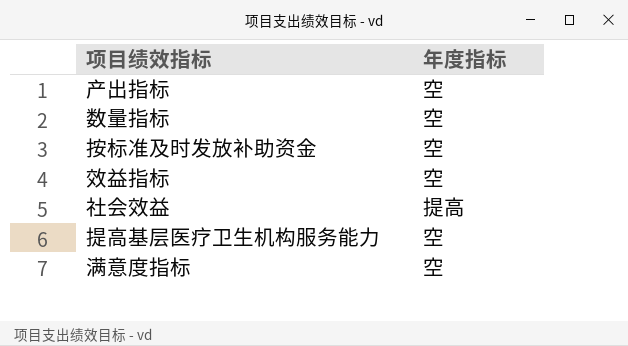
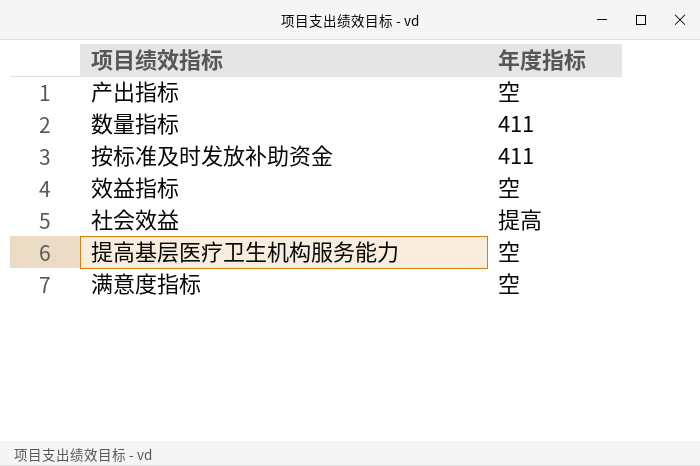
数量指标 | 年度指标: 空 -> 411
按标准及时发放补助资金 | 年度指标: 空 -> 411

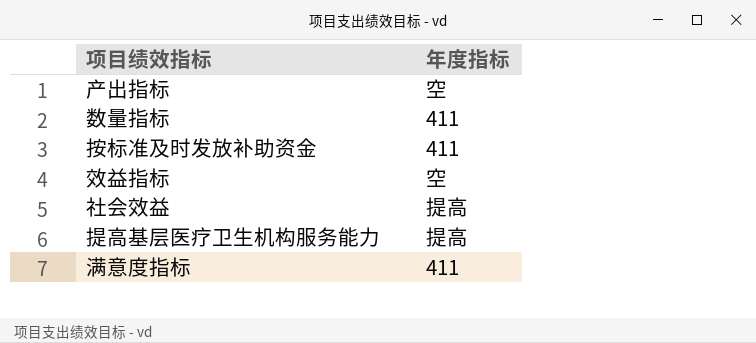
提高基层医疗卫生机构服务能力 | 年度指标: 空 -> 提高
满意度指标 | 年度指标: 空 -> 411

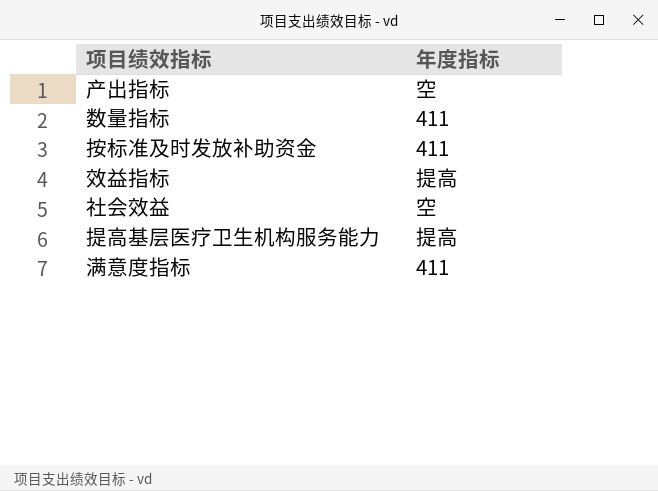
效益指标 | 年度指标: 空 -> 提高
社会效益 | 年度指标: 提高 -> 空

